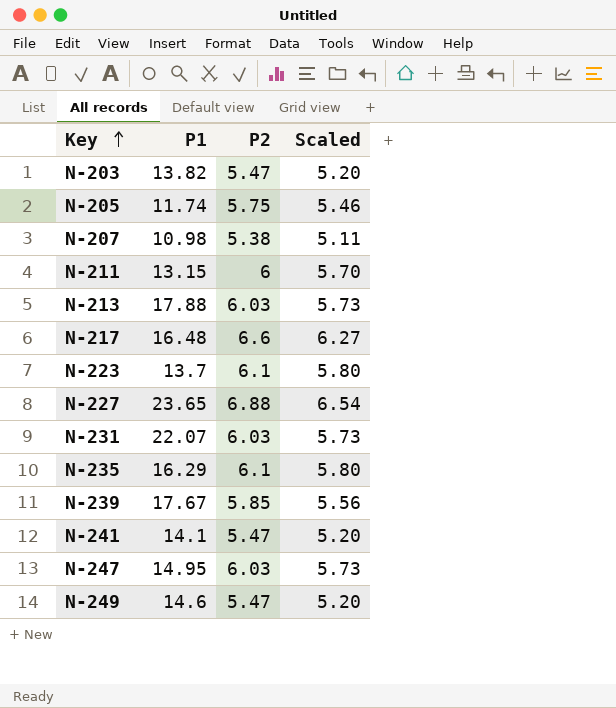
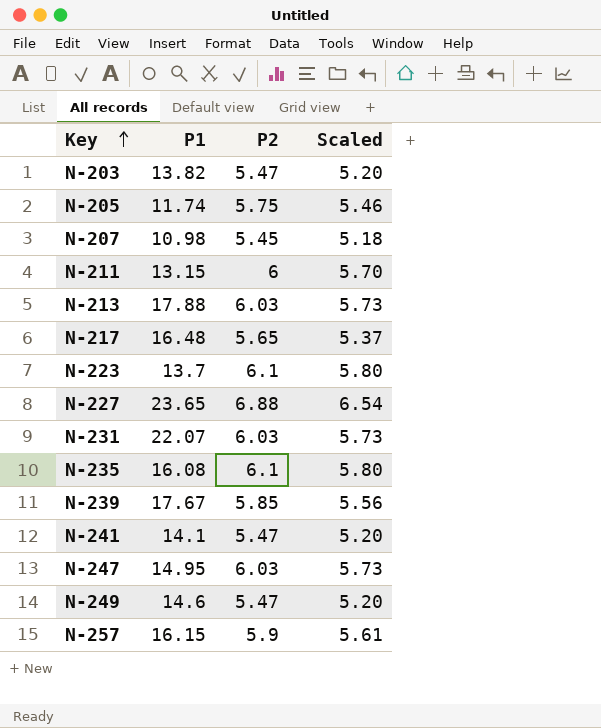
N-207 | P2: 5.38 -> 5.45
N-207 | Scaled: 5.11 -> 5.18
N-217 | P2: 6.6 -> 5.65
N-217 | Scaled: 6.27 -> 5.37
N-235 | P1: 16.29 -> 16.08
row N-257: none -> 16.15 | 5.9 | 5.61

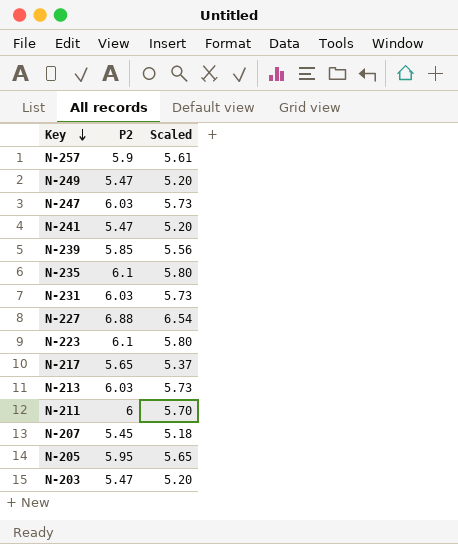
row order: Key ascending -> Key descending
column P1 | position: 2 -> none
N-205 | P2: 5.75 -> 5.95
N-205 | Scaled: 5.46 -> 5.65

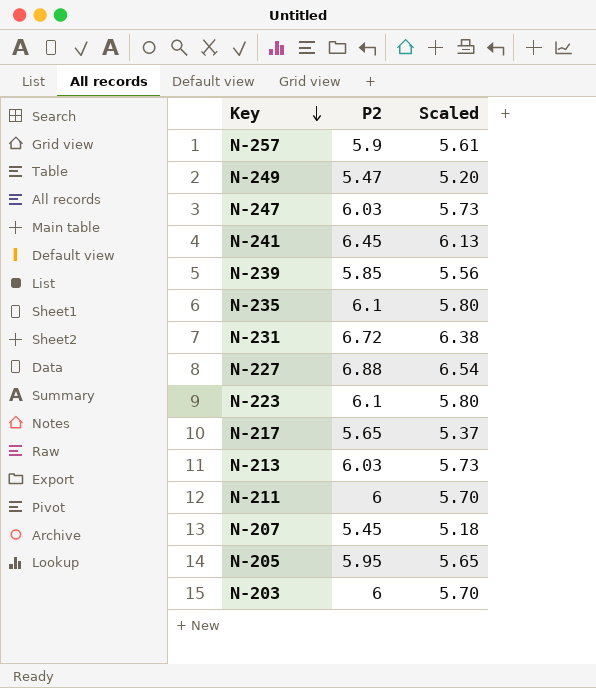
N-241 | P2: 5.47 -> 6.45
N-241 | Scaled: 5.20 -> 6.13
N-231 | P2: 6.03 -> 6.72
N-231 | Scaled: 5.73 -> 6.38
N-203 | P2: 5.47 -> 6
N-203 | Scaled: 5.20 -> 5.70

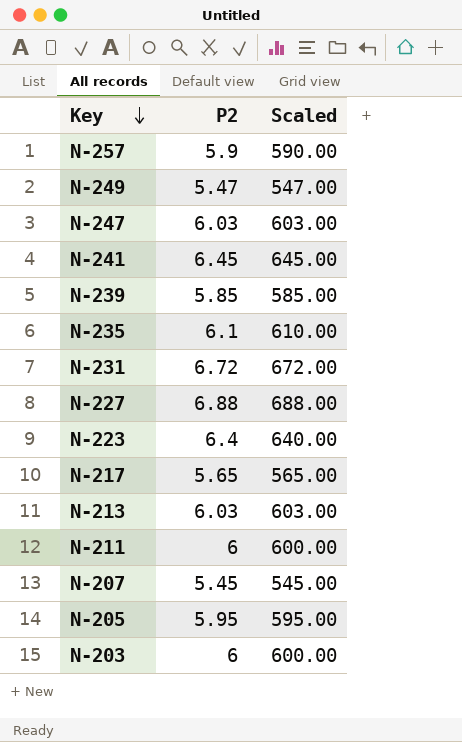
column Scaled | formula: [P2] * 0.95 -> [P2] * 100
N-223 | P2: 6.1 -> 6.4

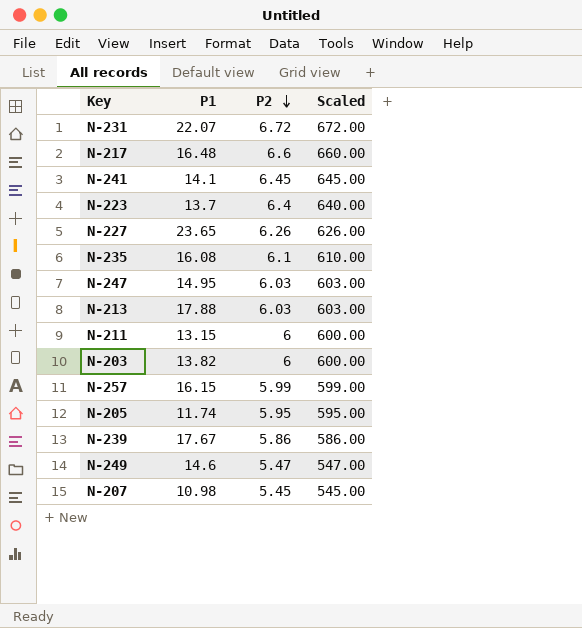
row order: Key descending -> P2 descending
column P1 | position: none -> 2
N-217 | P2: 5.65 -> 6.6
N-217 | Scaled: 565.00 -> 660.00
N-227 | P2: 6.88 -> 6.26
N-227 | Scaled: 688.00 -> 626.00
N-257 | P2: 5.9 -> 5.99
N-257 | Scaled: 590.00 -> 599.00
N-239 | P2: 5.85 -> 5.86
N-239 | Scaled: 585.00 -> 586.00

